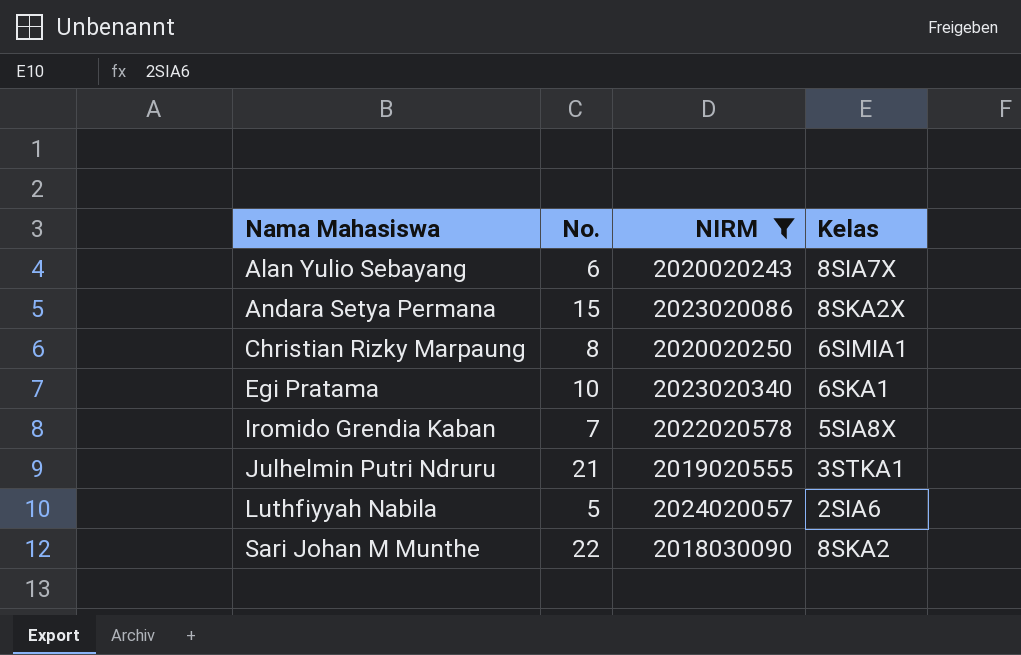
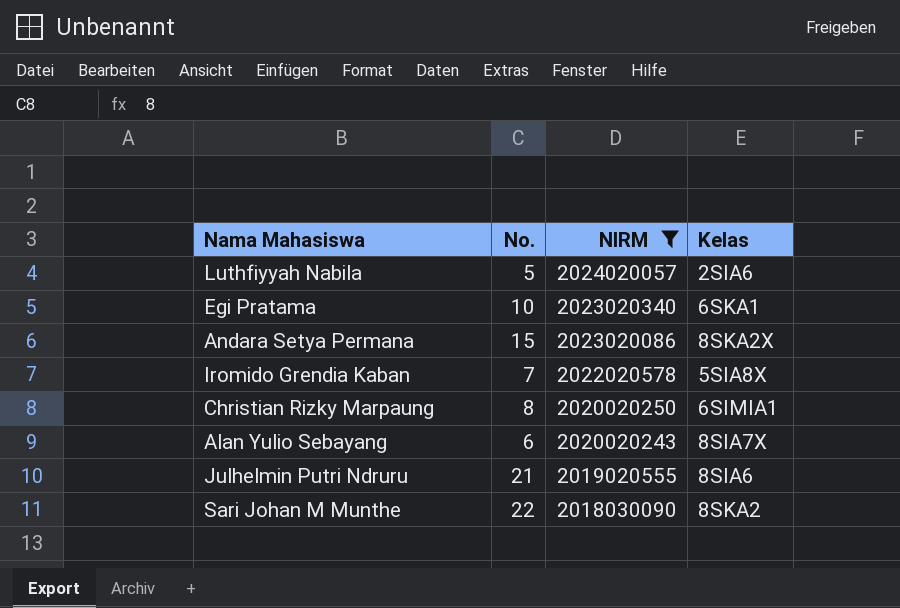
row order: Nama Mahasiswa ascending -> NIRM descending
Julhelmin Putri Ndruru | Kelas: 3STKA1 -> 8SIA6

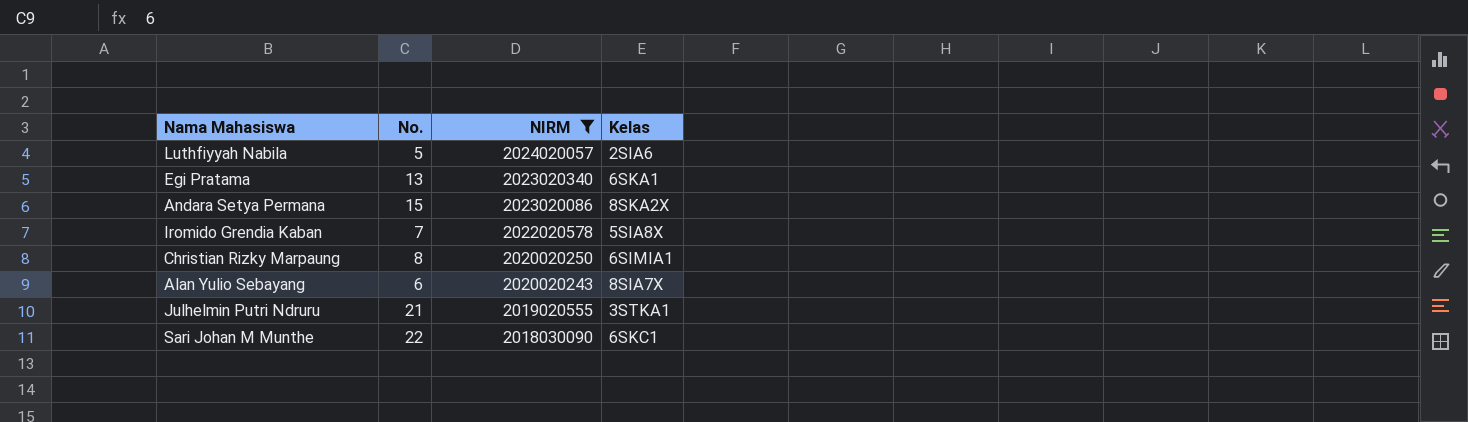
Egi Pratama | No.: 10 -> 13
Julhelmin Putri Ndruru | Kelas: 8SIA6 -> 3STKA1
Sari Johan M Munthe | Kelas: 8SKA2 -> 6SKC1

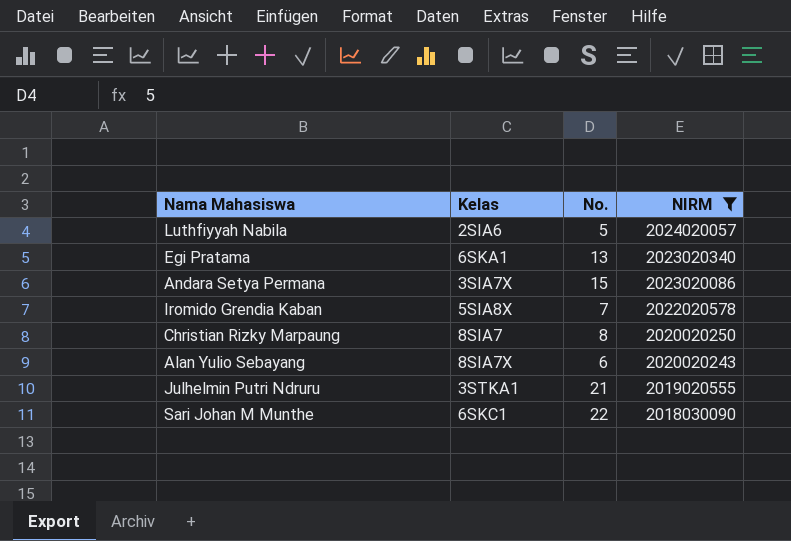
column Kelas | position: 4 -> 2
Andara Setya Permana | Kelas: 8SKA2X -> 3SIA7X
Christian Rizky Marpaung | Kelas: 6SIMIA1 -> 8SIA7

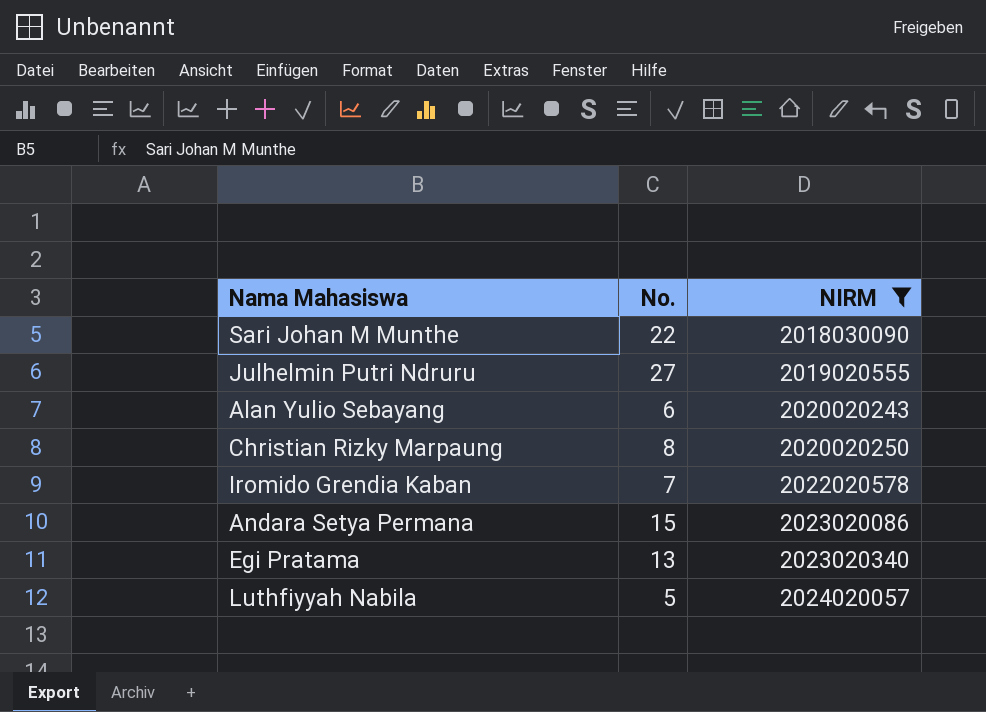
row order: NIRM descending -> NIRM ascending
column Kelas | position: 2 -> none
Julhelmin Putri Ndruru | No.: 21 -> 27

